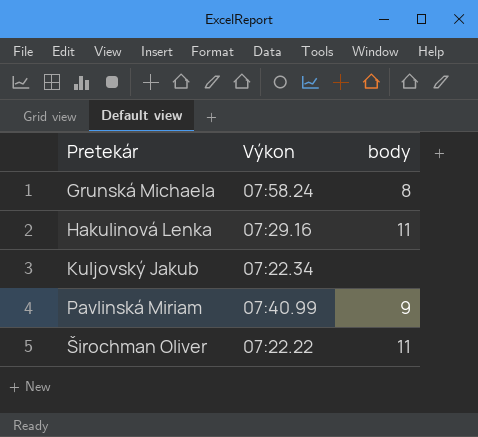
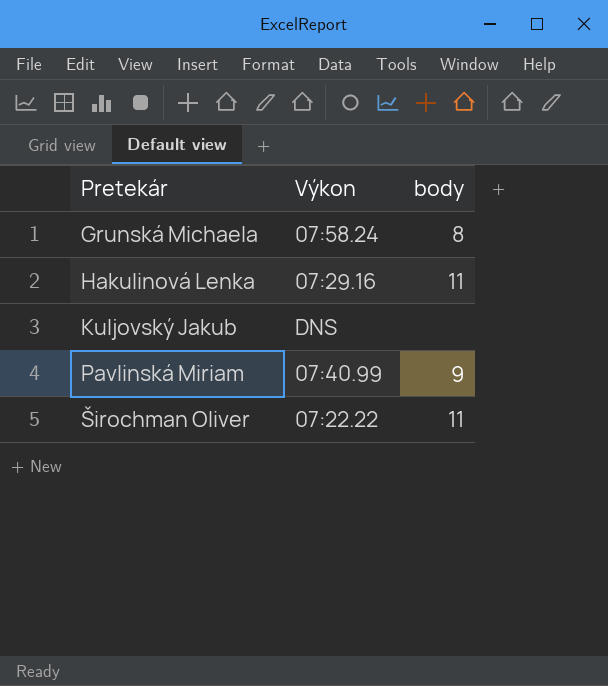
Kuljovský Jakub | Výkon: 07:22.34 -> DNS

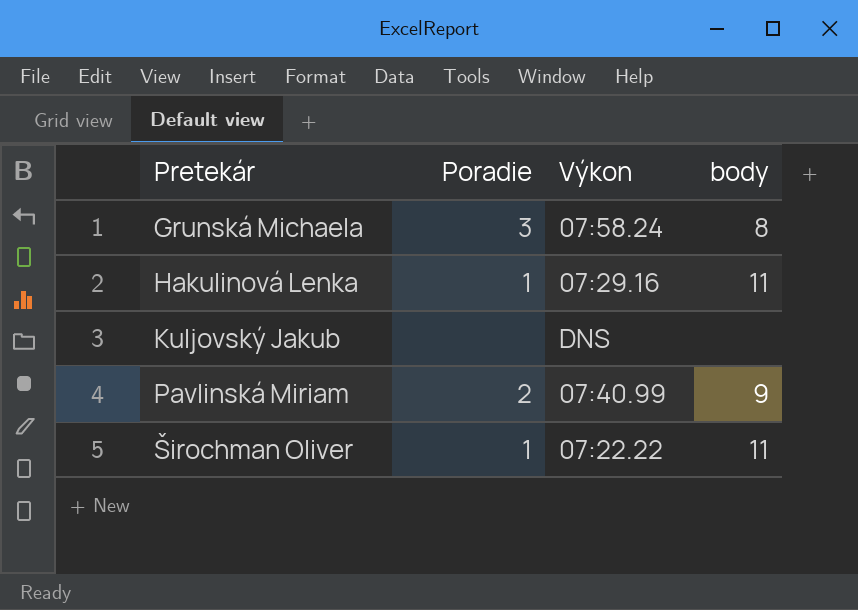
column Poradie | position: none -> 2

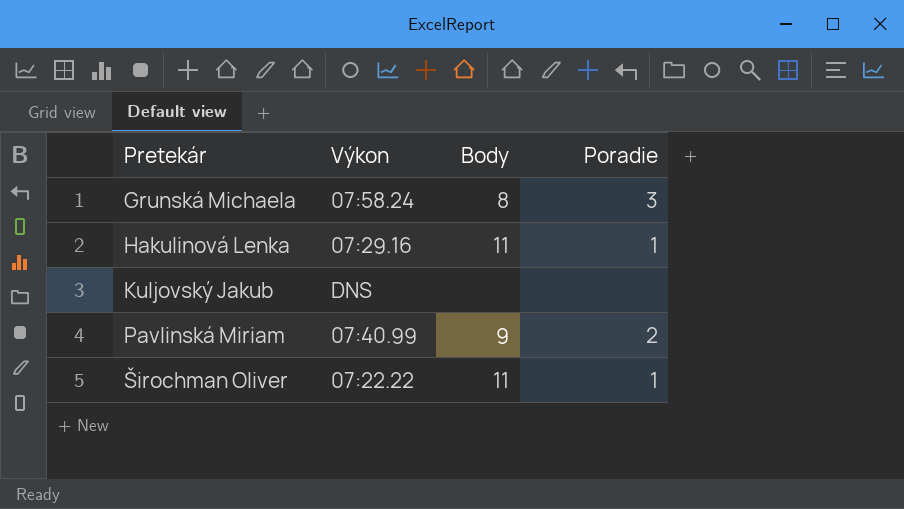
column name: body -> Body
column Poradie | position: 2 -> 4

